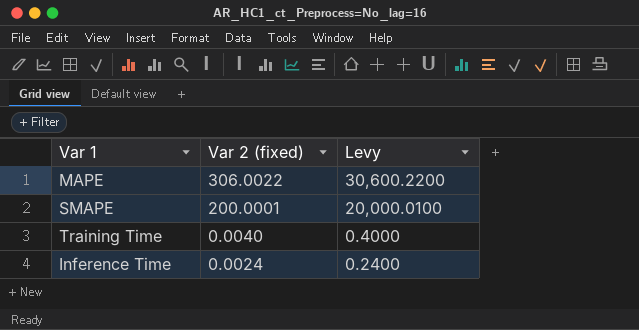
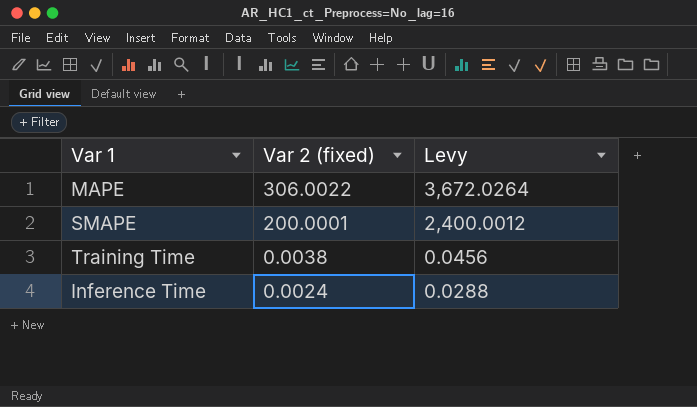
column Levy | formula: [Var 2 (fixed)] * 100 -> [Var 2 (fixed)] * 12
Training Time | Var 2 (fixed): 0.0040 -> 0.0038

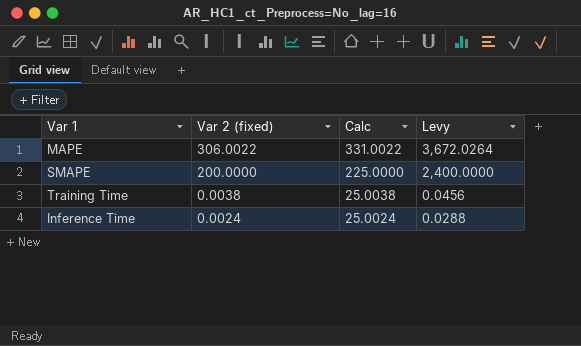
column Calc | formula: none -> [Var 2 (fixed)] + 25
SMAPE | Var 2 (fixed): 200.0001 -> 200.0000
SMAPE | Levy: 2,400.0012 -> 2,400.0000

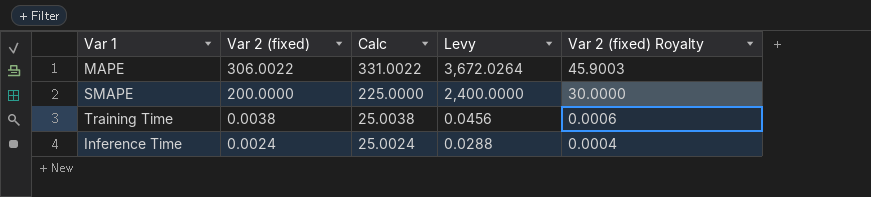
column Var 2 (fixed) Royalty | formula: none -> [Var 2 (fixed)] * 0.15

